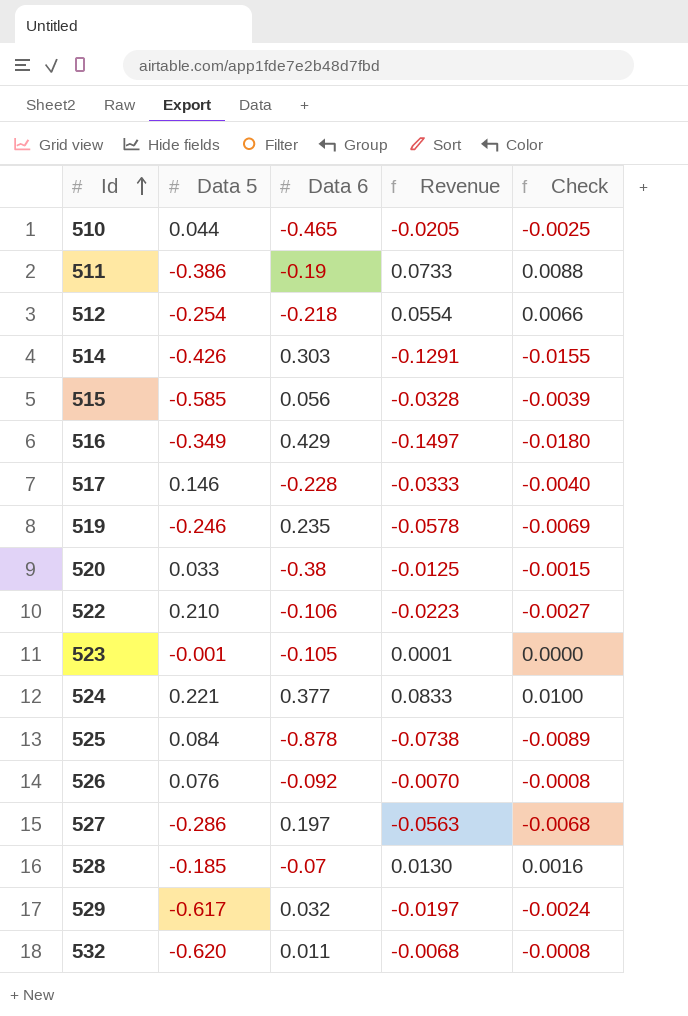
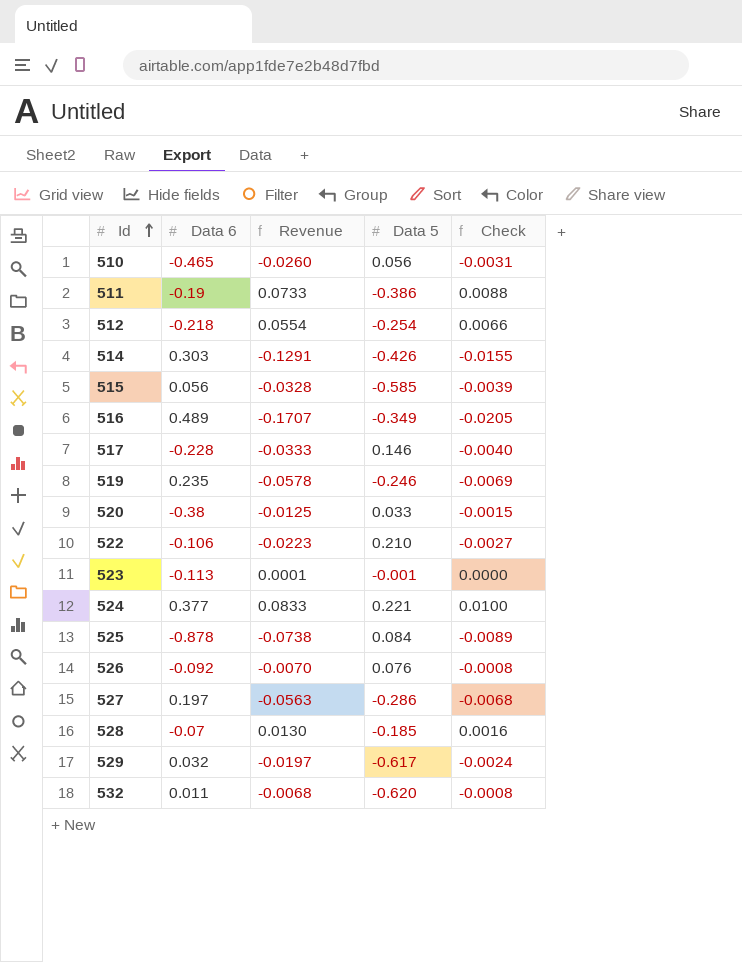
column Data 5 | position: 2 -> 4
510 | Revenue: -0.0205 -> -0.0260
510 | Data 5: 0.044 -> 0.056
510 | Check: -0.0025 -> -0.0031
516 | Data 6: 0.429 -> 0.489
516 | Revenue: -0.1497 -> -0.1707
516 | Check: -0.0180 -> -0.0205
523 | Data 6: -0.105 -> -0.113

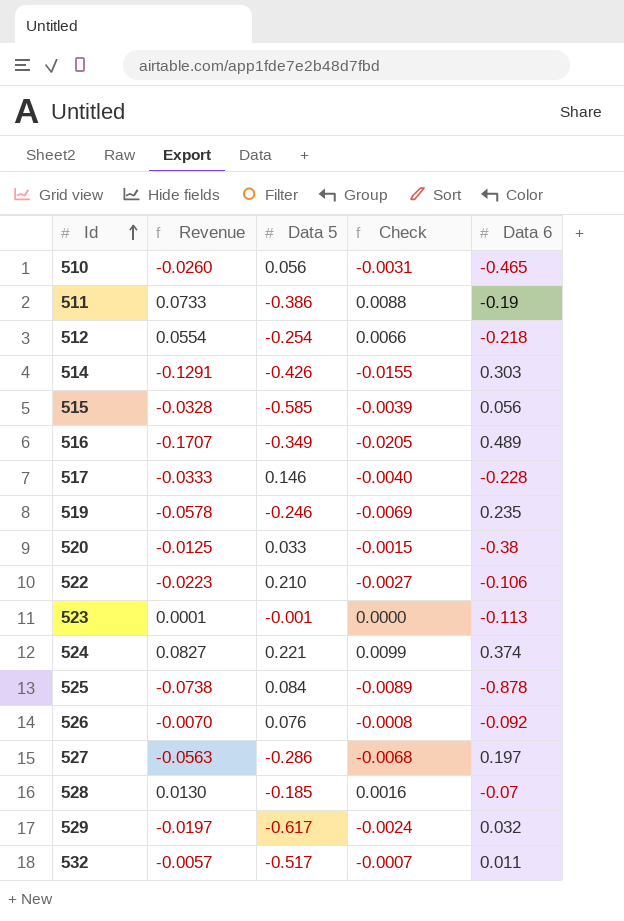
column Data 6 | position: 2 -> 5
524 | Revenue: 0.0833 -> 0.0827
524 | Check: 0.0100 -> 0.0099
524 | Data 6: 0.377 -> 0.374
532 | Revenue: -0.0068 -> -0.0057
532 | Data 5: -0.620 -> -0.517
532 | Check: -0.0008 -> -0.0007

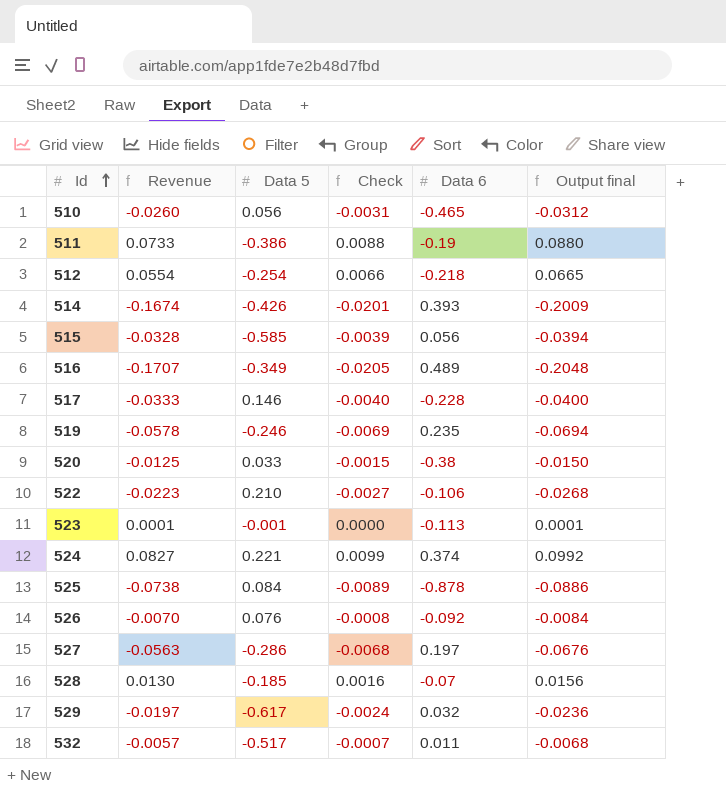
column Output final | formula: none -> [Revenue] * 1.2
514 | Revenue: -0.1291 -> -0.1674
514 | Check: -0.0155 -> -0.0201
514 | Data 6: 0.303 -> 0.393

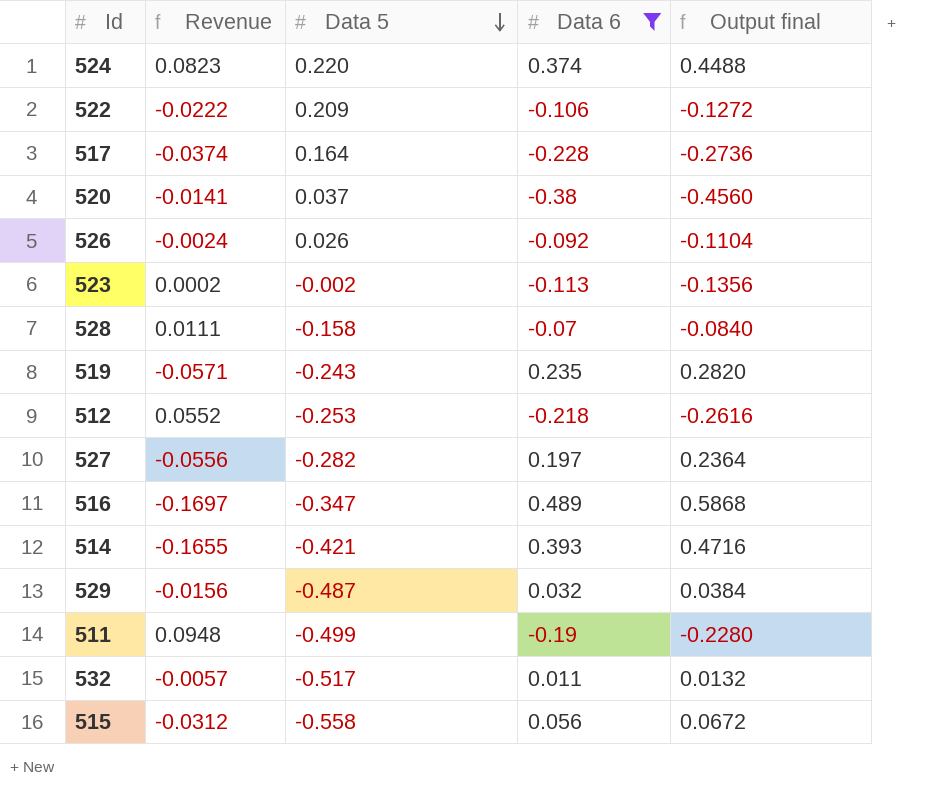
filter: none -> Data 6 >= -0.38
row order: Id ascending -> Data 5 descending
column Check | formula: [Revenue] * 0.12 -> none
column Output final | formula: [Revenue] * 1.2 -> [Data 6] * 1.2
524 | Revenue: 0.0827 -> 0.0823
524 | Data 5: 0.221 -> 0.220
522 | Revenue: -0.0223 -> -0.0222
522 | Data 5: 0.210 -> 0.209
517 | Revenue: -0.0333 -> -0.0374
517 | Data 5: 0.146 -> 0.164
520 | Revenue: -0.0125 -> -0.0141
520 | Data 5: 0.033 -> 0.037
526 | Revenue: -0.0070 -> -0.0024
526 | Data 5: 0.076 -> 0.026
523 | Revenue: 0.0001 -> 0.0002
523 | Data 5: -0.001 -> -0.002
528 | Revenue: 0.0130 -> 0.0111
528 | Data 5: -0.185 -> -0.158
519 | Revenue: -0.0578 -> -0.0571
519 | Data 5: -0.246 -> -0.243
512 | Revenue: 0.0554 -> 0.0552
512 | Data 5: -0.254 -> -0.253
527 | Revenue: -0.0563 -> -0.0556
527 | Data 5: -0.286 -> -0.282
516 | Revenue: -0.1707 -> -0.1697
516 | Data 5: -0.349 -> -0.347
514 | Revenue: -0.1674 -> -0.1655
514 | Data 5: -0.426 -> -0.421
529 | Revenue: -0.0197 -> -0.0156
529 | Data 5: -0.617 -> -0.487
511 | Revenue: 0.0733 -> 0.0948
511 | Data 5: -0.386 -> -0.499
515 | Revenue: -0.0328 -> -0.0312
515 | Data 5: -0.585 -> -0.558

